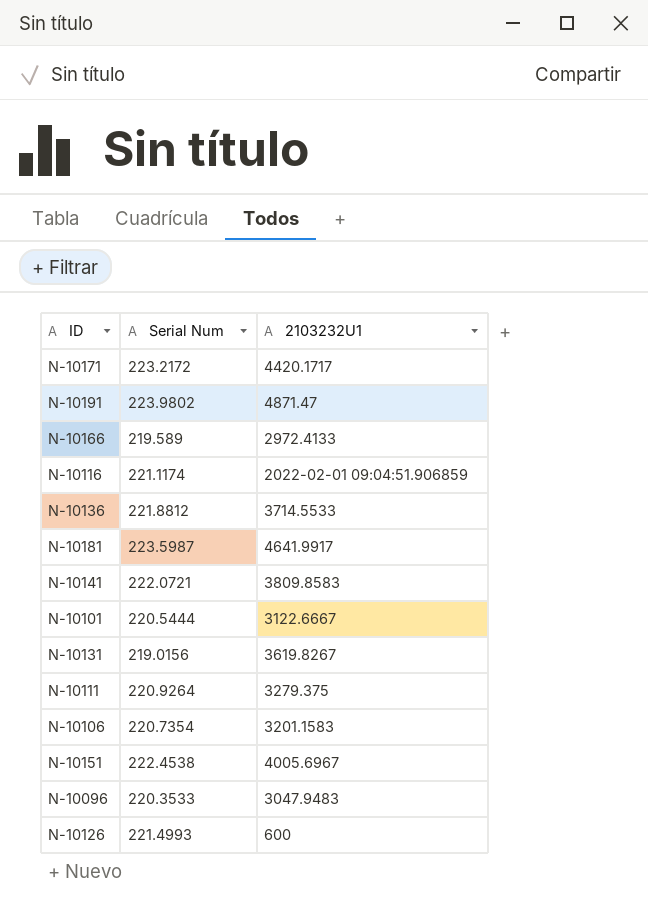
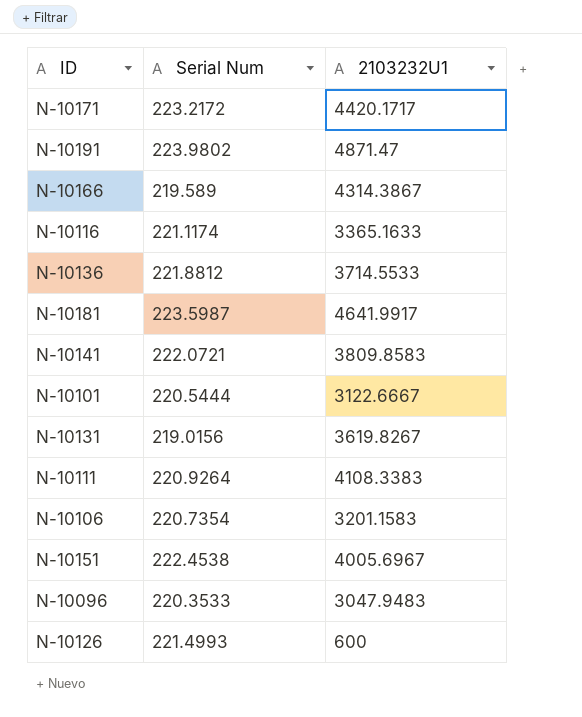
N-10166 | 2103232U1: 2972.4133 -> 4314.3867
N-10116 | 2103232U1: 2022-02-01 09:04:51.906859 -> 3365.1633
N-10111 | 2103232U1: 3279.375 -> 4108.3383

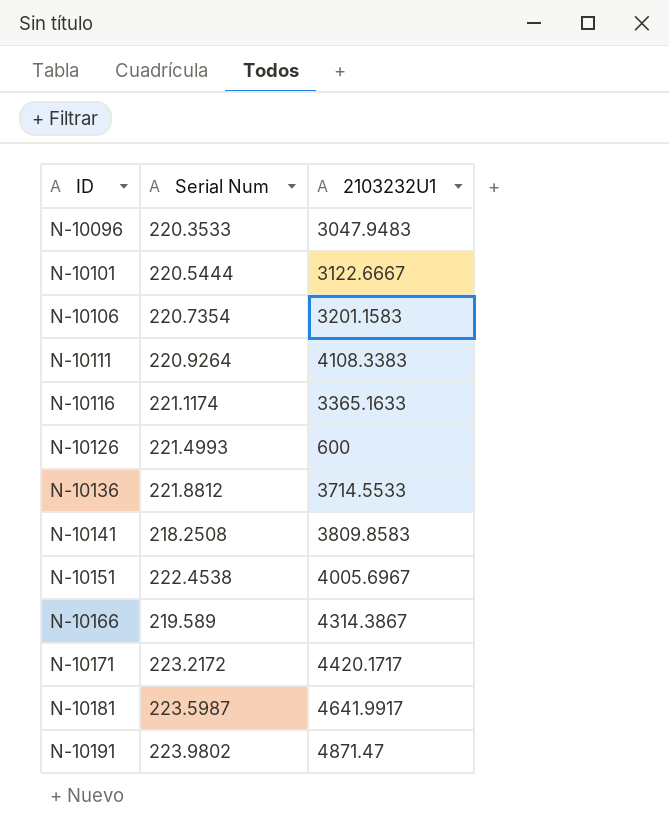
row order: none -> ID ascending
row N-10131: 219.0156 | 3619.8267 -> none
N-10141 | Serial Num: 222.0721 -> 218.2508

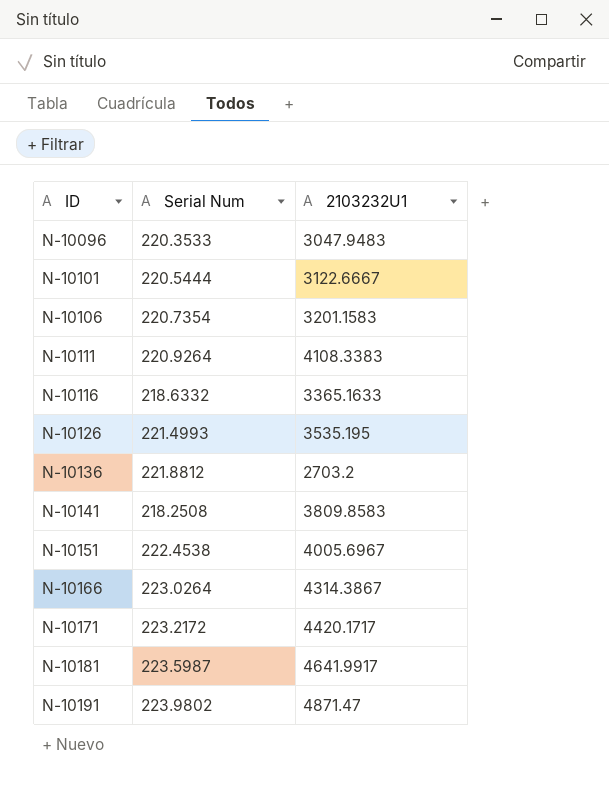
N-10116 | Serial Num: 221.1174 -> 218.6332
N-10126 | 2103232U1: 600 -> 3535.195
N-10136 | 2103232U1: 3714.5533 -> 2703.2
N-10166 | Serial Num: 219.589 -> 223.0264

